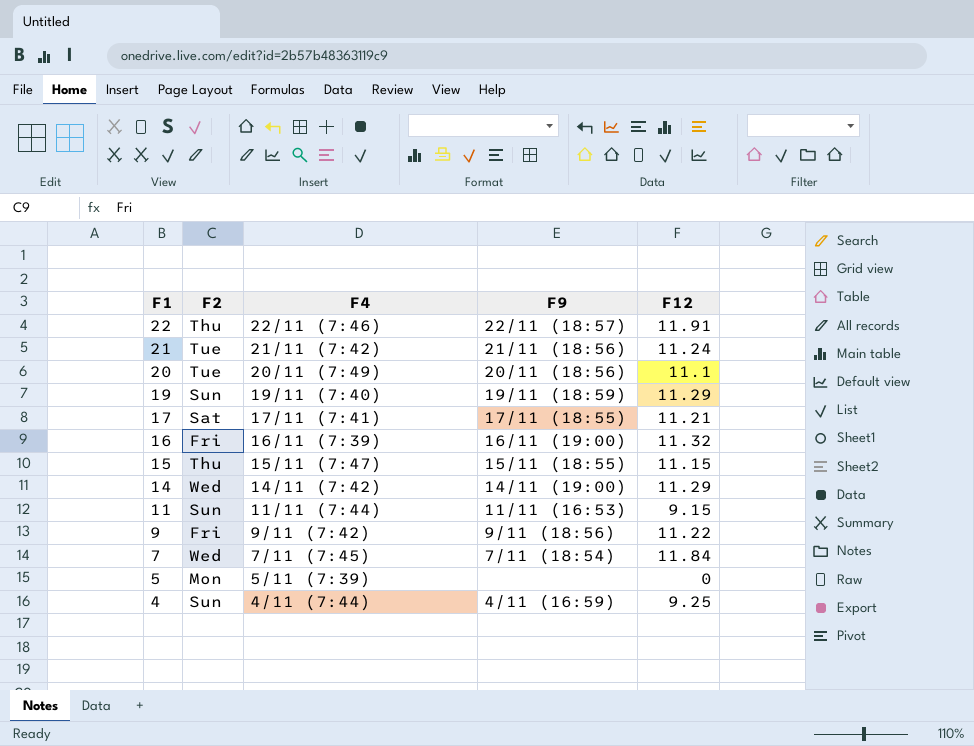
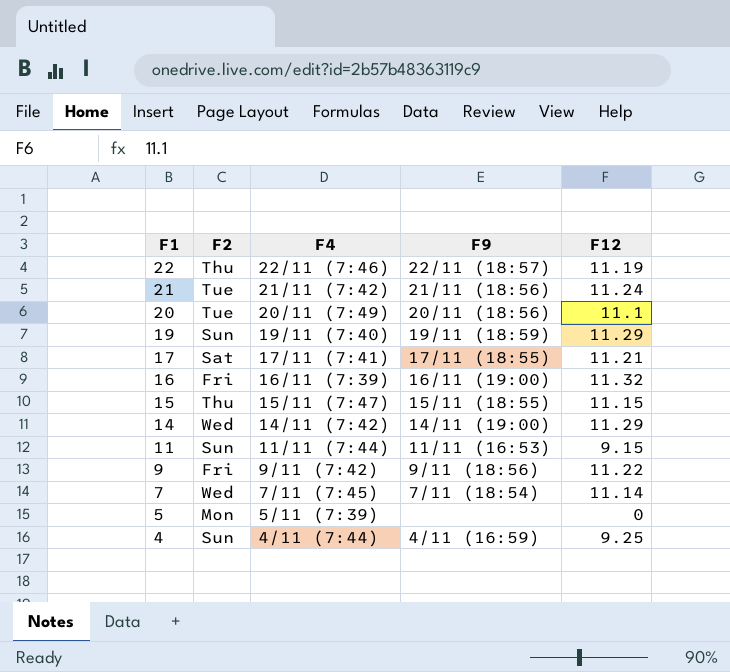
22 | F12: 11.91 -> 11.19
7 | F12: 11.84 -> 11.14

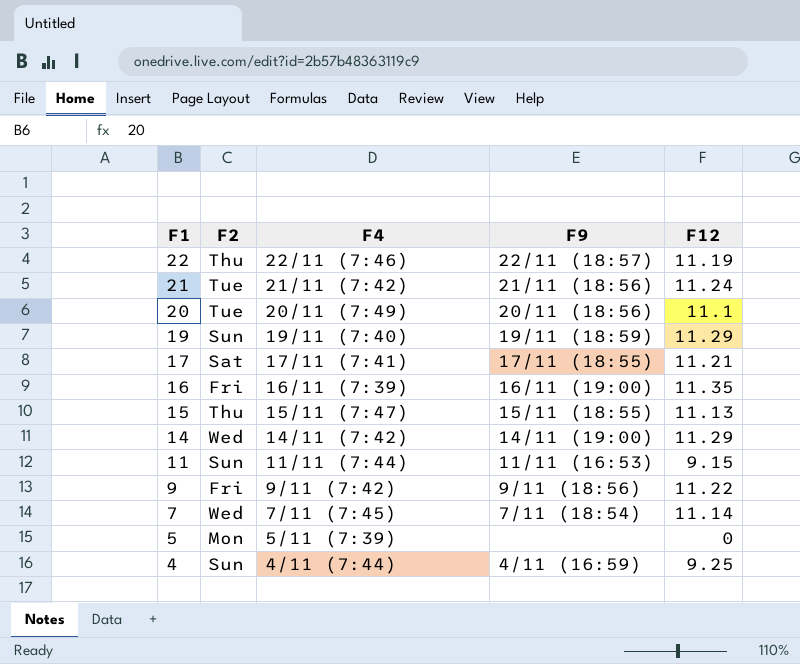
16 | F12: 11.32 -> 11.35
15 | F12: 11.15 -> 11.13

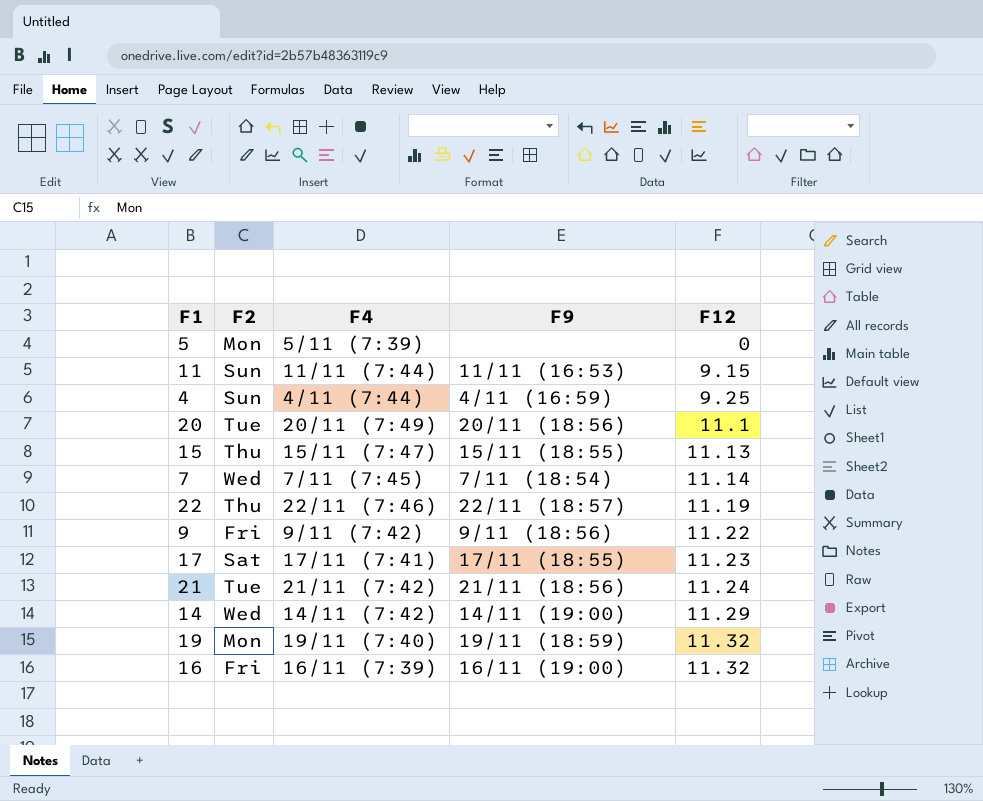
row order: F1 descending -> F12 ascending
17 | F12: 11.21 -> 11.23
19 | F2: Sun -> Mon
19 | F12: 11.29 -> 11.32
16 | F12: 11.35 -> 11.32

